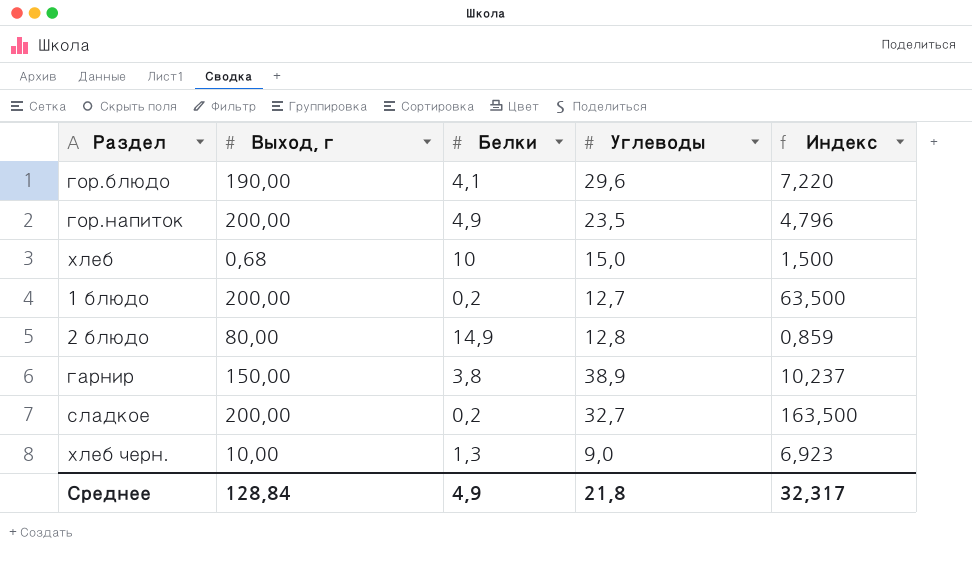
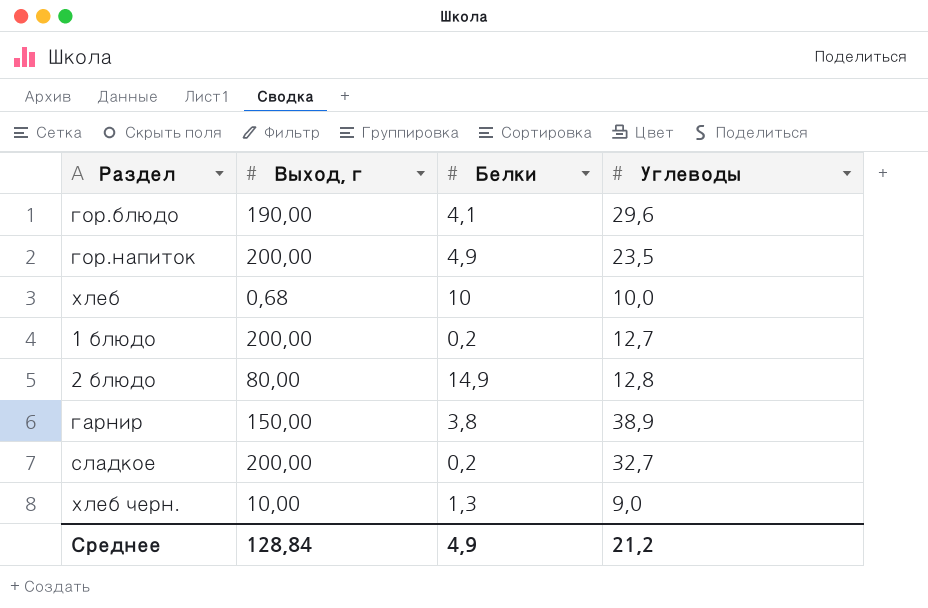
column Индекс | formula: [Углеводы] / [Белки] -> none
хлеб | Углеводы: 15,0 -> 10,0
Среднее | Углеводы: 21,8 -> 21,2

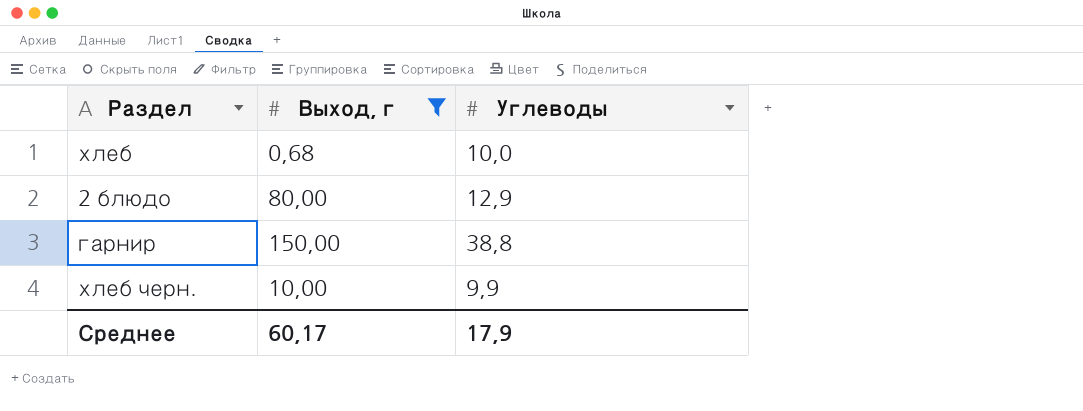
filter: none -> Выход, г <= 150,00
column Белки | position: 3 -> none
2 блюдо | Углеводы: 12,8 -> 12,9
гарнир | Углеводы: 38,9 -> 38,8
хлеб черн. | Углеводы: 9,0 -> 9,9
Среднее | Выход, г: 128,84 -> 60,17
Среднее | Углеводы: 21,2 -> 17,9

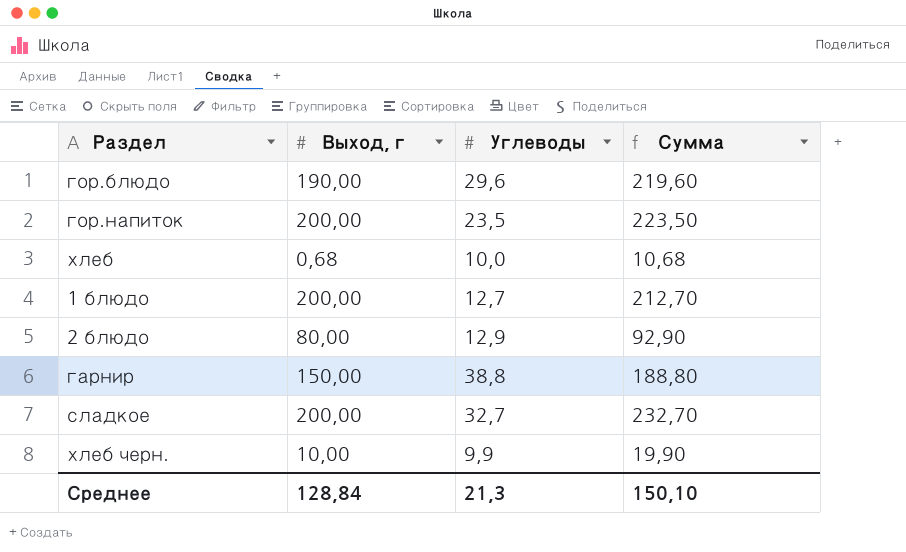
filter: Выход, г <= 150,00 -> none
column Сумма | formula: none -> [Выход, г] + [Углеводы]
Среднее | Выход, г: 60,17 -> 128,84
Среднее | Углеводы: 17,9 -> 21,3

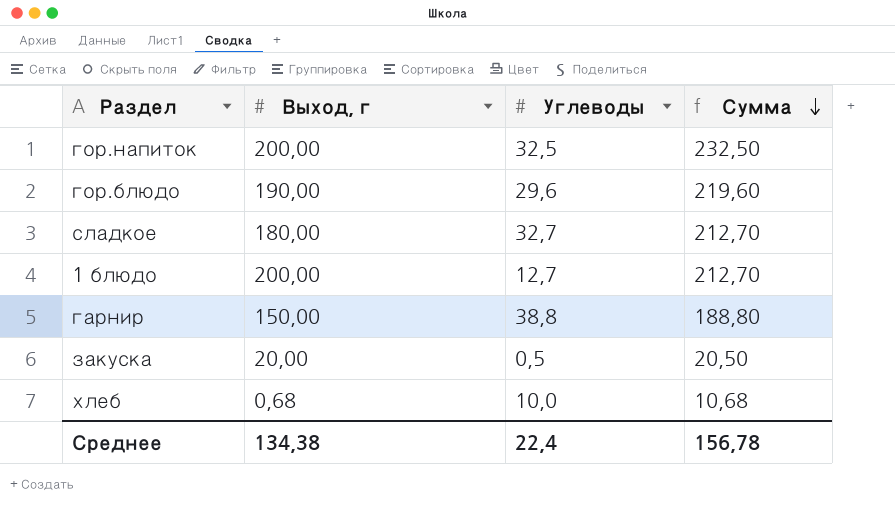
row order: none -> Сумма descending
row 2 блюдо: 80,00 | 12,9 | 92,90 -> none
row хлеб черн.: 10,00 | 9,9 | 19,90 -> none
гор.напиток | Углеводы: 23,5 -> 32,5
гор.напиток | Сумма: 223,50 -> 232,50
сладкое | Выход, г: 200,00 -> 180,00
сладкое | Сумма: 232,70 -> 212,70
row закуска: none -> 20,00 | 0,5 | 20,50
Среднее | Выход, г: 128,84 -> 134,38
Среднее | Углеводы: 21,3 -> 22,4
Среднее | Сумма: 150,10 -> 156,78

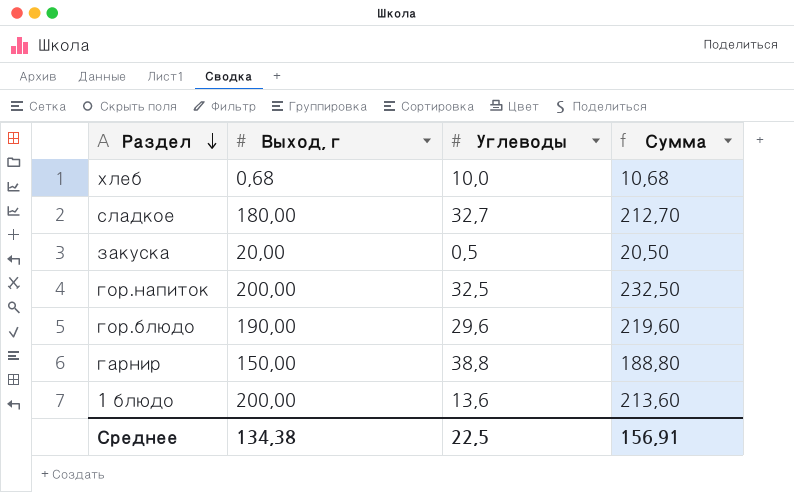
row order: Сумма descending -> Раздел descending
1 блюдо | Углеводы: 12,7 -> 13,6
1 блюдо | Сумма: 212,70 -> 213,60
Среднее | Углеводы: 22,4 -> 22,5
Среднее | Сумма: 156,78 -> 156,91

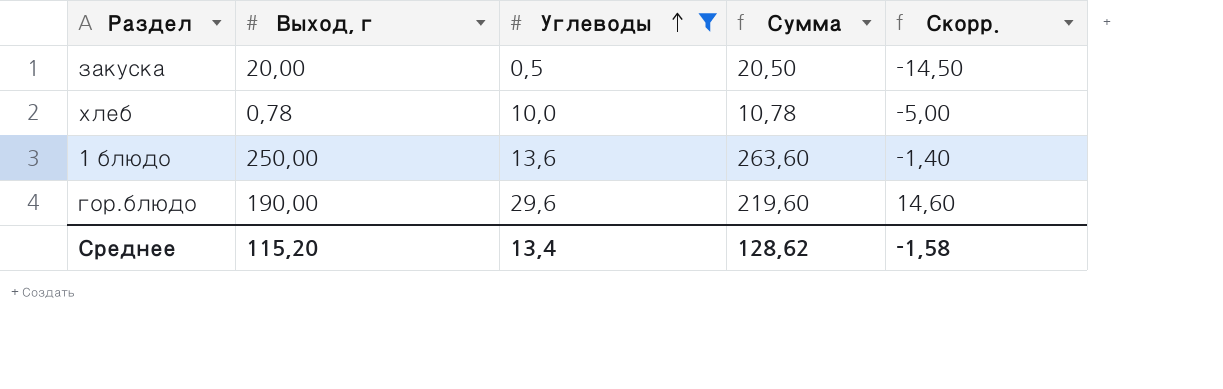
filter: none -> Углеводы <= 29,6
row order: Раздел descending -> Углеводы ascending
column Скорр. | formula: none -> [Углеводы] - 15
хлеб | Выход, г: 0,68 -> 0,78
хлеб | Сумма: 10,68 -> 10,78
1 блюдо | Выход, г: 200,00 -> 250,00
1 блюдо | Сумма: 213,60 -> 263,60
Среднее | Выход, г: 134,38 -> 115,20
Среднее | Углеводы: 22,5 -> 13,4
Среднее | Сумма: 156,91 -> 128,62

